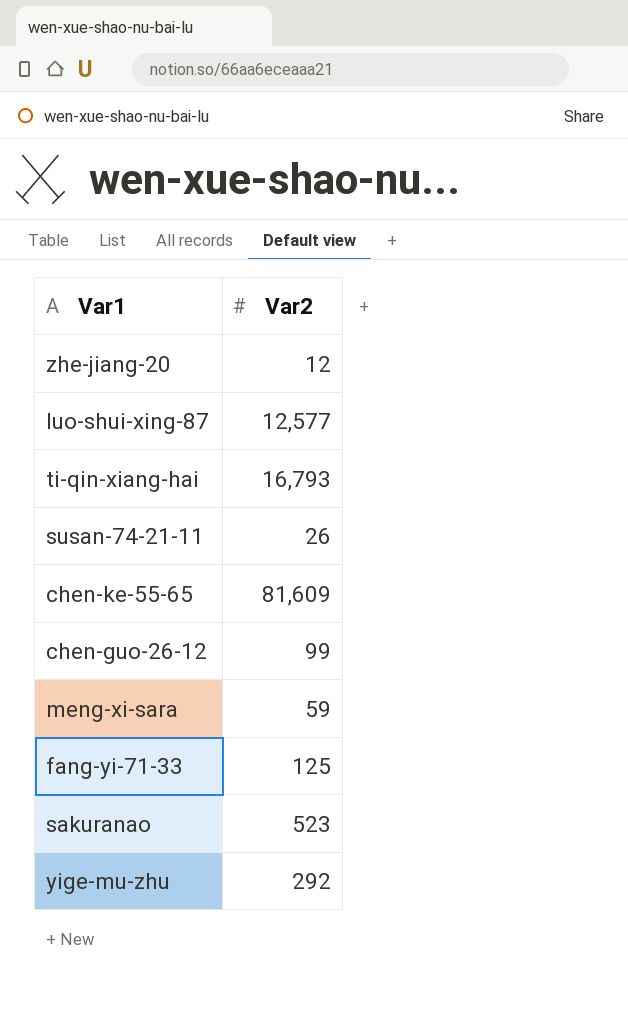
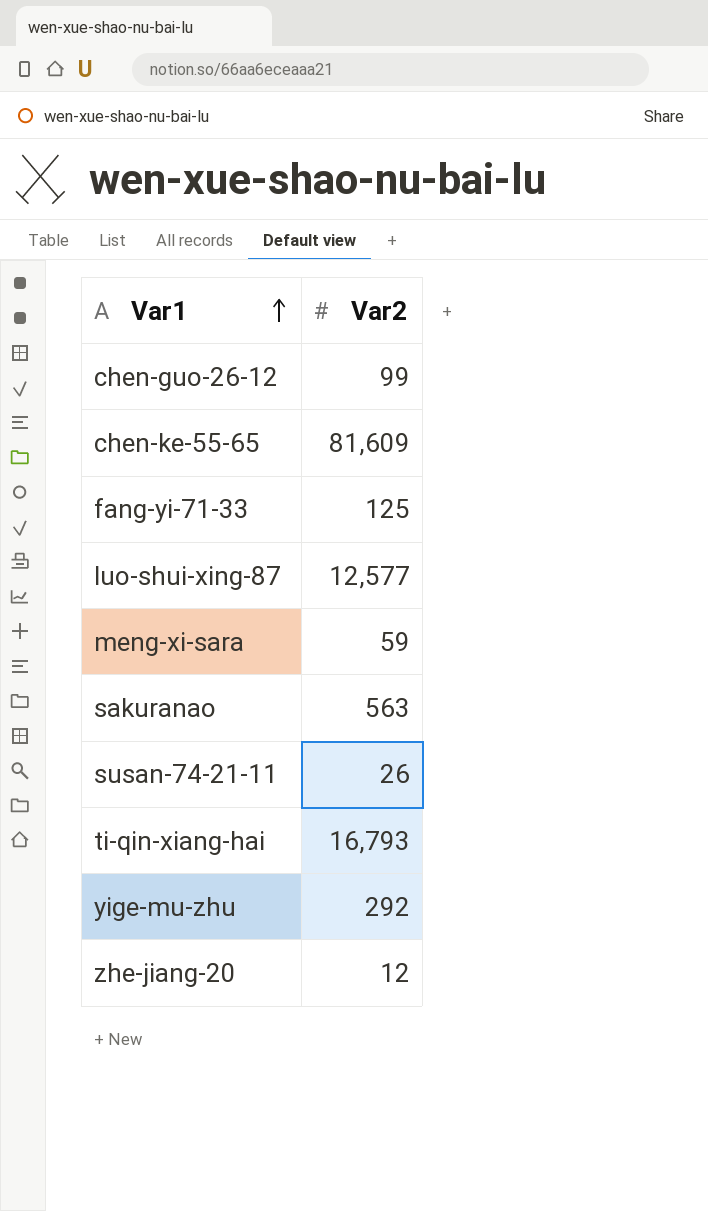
row order: none -> Var1 ascending
sakuranao | Var2: 523 -> 563

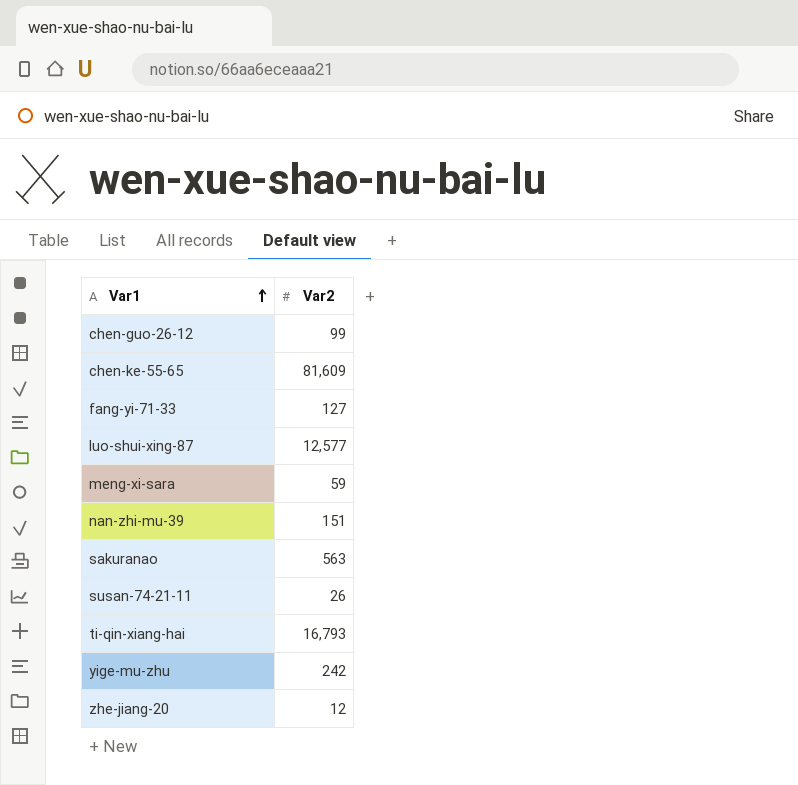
fang-yi-71-33 | Var2: 125 -> 127
row nan-zhi-mu-39: none -> 151
yige-mu-zhu | Var2: 292 -> 242

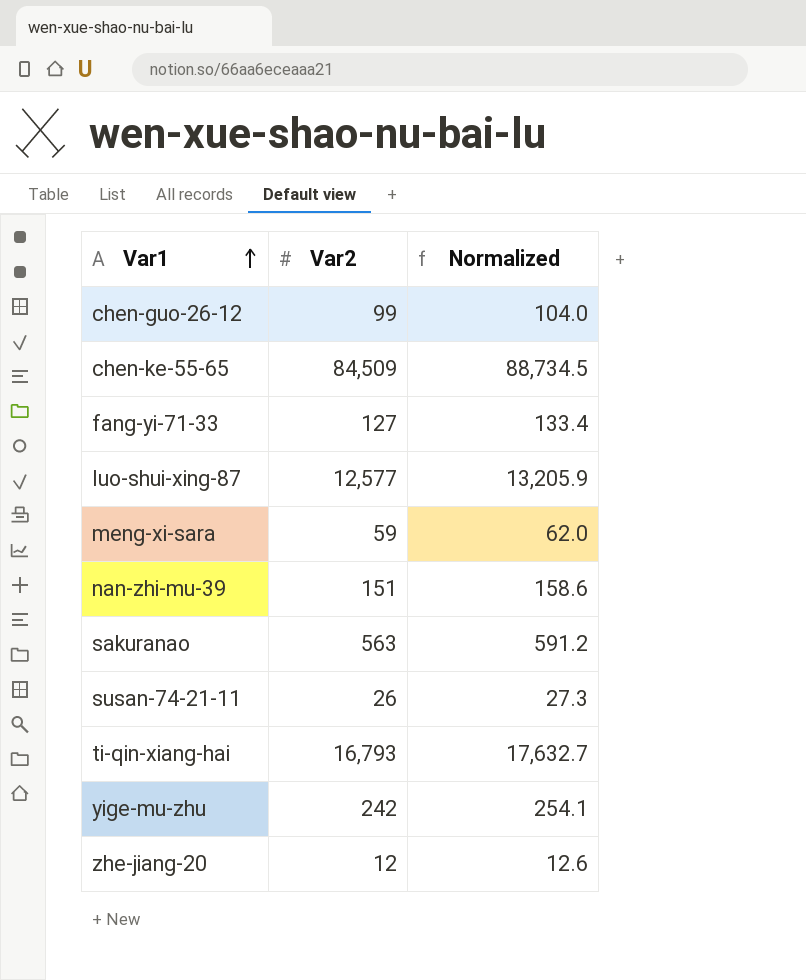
column Normalized | formula: none -> [Var2] * 1.05
chen-ke-55-65 | Var2: 81,609 -> 84,509

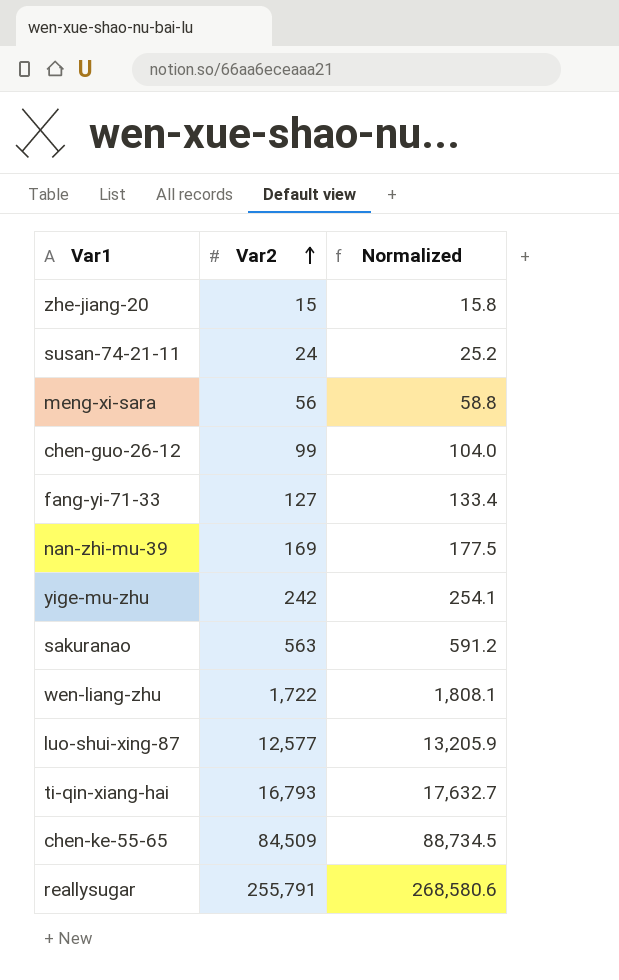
row order: Var1 ascending -> Var2 ascending
zhe-jiang-20 | Var2: 12 -> 15
zhe-jiang-20 | Normalized: 12.6 -> 15.8
susan-74-21-11 | Var2: 26 -> 24
susan-74-21-11 | Normalized: 27.3 -> 25.2
meng-xi-sara | Var2: 59 -> 56
meng-xi-sara | Normalized: 62.0 -> 58.8
nan-zhi-mu-39 | Var2: 151 -> 169
nan-zhi-mu-39 | Normalized: 158.6 -> 177.5
row wen-liang-zhu: none -> 1,722 | 1,808.1
row reallysugar: none -> 255,791 | 268,580.6

